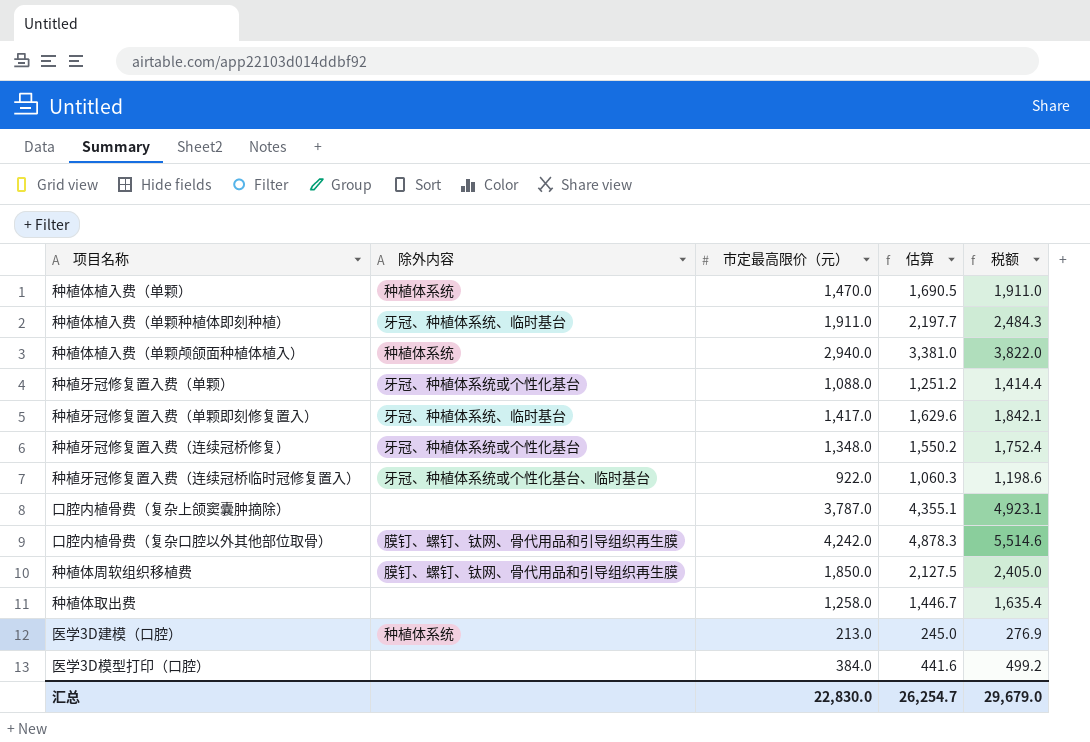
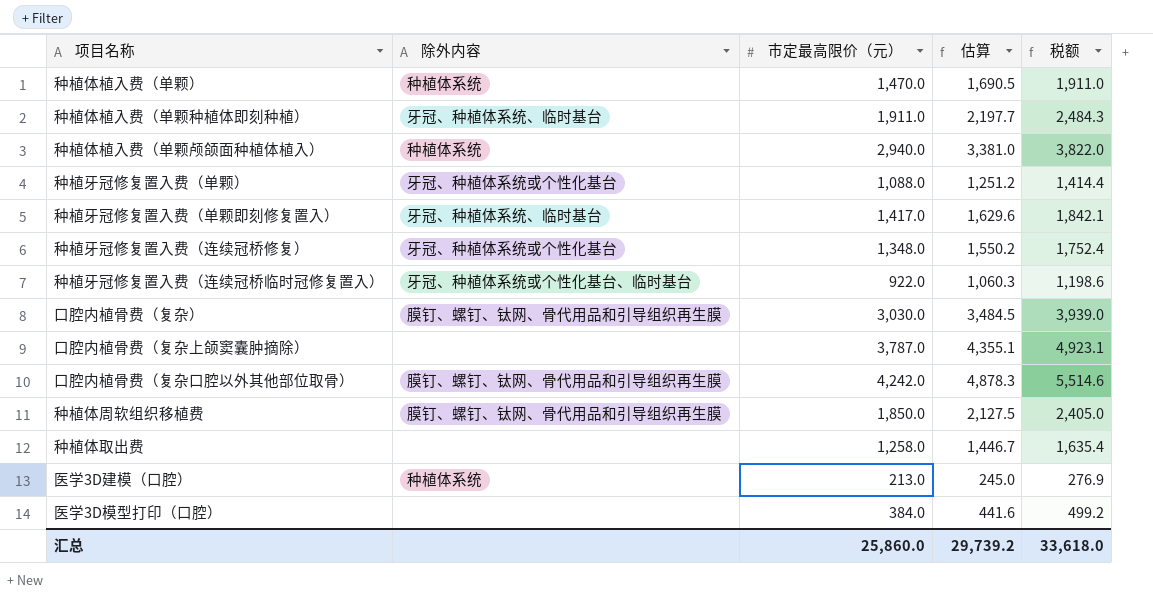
row 口腔内植骨费（复杂）: none -> 膜钉、螺钉、钛网、骨代用品和引导组织再生膜 | 3,030.0 | 3,484.5 | 3,939.0
汇总 | 市定最高限价（元）: 22,830.0 -> 25,860.0
汇总 | 估算: 26,254.7 -> 29,739.2
汇总 | 税额: 29,679.0 -> 33,618.0

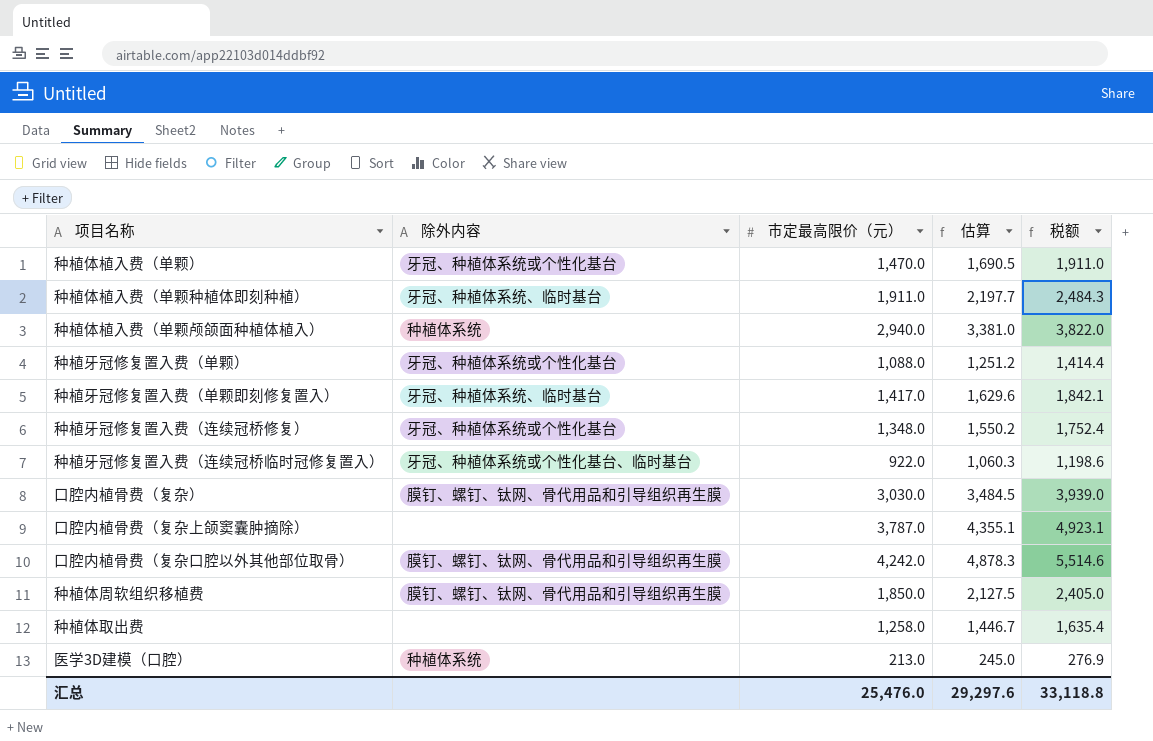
row 医学3D模型打印（口腔）: none | 384.0 | 441.6 | 499.2 -> none
种植体植入费（单颗） | 除外内容: 种植体系统 -> 牙冠、种植体系统或个性化基台
汇总 | 市定最高限价（元）: 25,860.0 -> 25,476.0
汇总 | 估算: 29,739.2 -> 29,297.6
汇总 | 税额: 33,618.0 -> 33,118.8

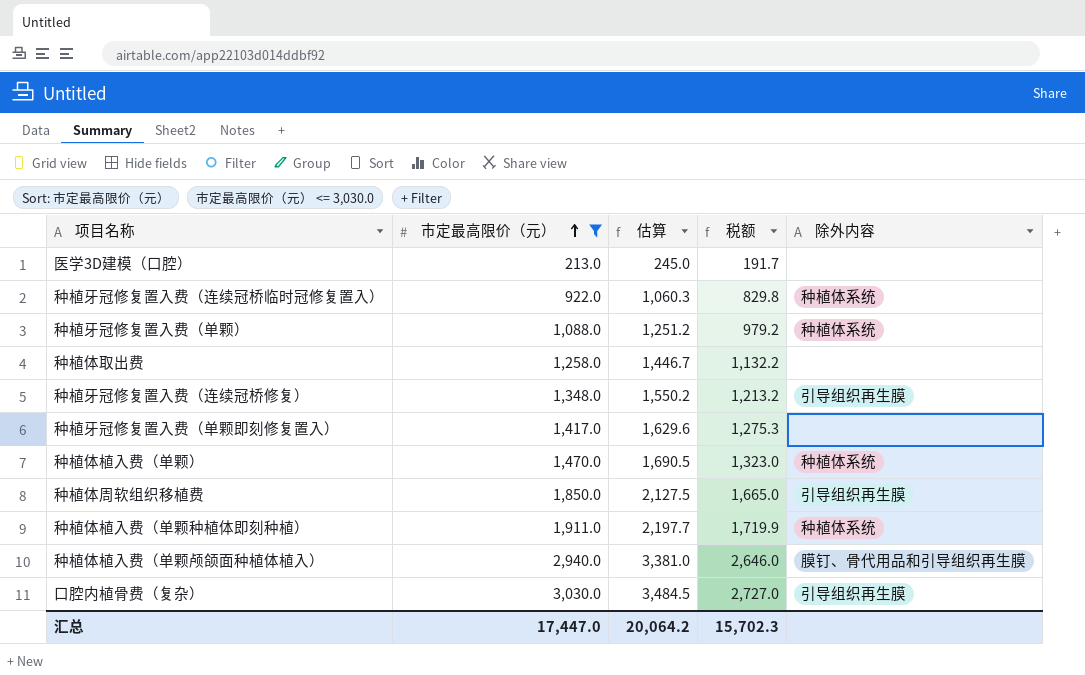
filter: none -> 市定最高限价（元） <= 3,030.0
row order: none -> 市定最高限价（元） ascending
column 税额 | formula: [市定最高限价（元）] * 1.3 -> [市定最高限价（元）] * 0.9
column 除外内容 | position: 2 -> 5
医学3D建模（口腔） | 除外内容: 种植体系统 -> none
种植牙冠修复置入费（连续冠桥临时冠修复置入） | 除外内容: 牙冠、种植体系统或个性化基台、临时基台 -> 种植体系统
种植牙冠修复置入费（单颗） | 除外内容: 牙冠、种植体系统或个性化基台 -> 种植体系统
种植牙冠修复置入费（连续冠桥修复） | 除外内容: 牙冠、种植体系统或个性化基台 -> 引导组织再生膜
种植牙冠修复置入费（单颗即刻修复置入） | 除外内容: 牙冠、种植体系统、临时基台 -> none
种植体植入费（单颗） | 除外内容: 牙冠、种植体系统或个性化基台 -> 种植体系统
种植体周软组织移植费 | 除外内容: 膜钉、螺钉、钛网、骨代用品和引导组织再生膜 -> 引导组织再生膜
种植体植入费（单颗种植体即刻种植） | 除外内容: 牙冠、种植体系统、临时基台 -> 种植体系统
种植体植入费（单颗颅颌面种植体植入） | 除外内容: 种植体系统 -> 膜钉、骨代用品和引导组织再生膜
口腔内植骨费（复杂） | 除外内容: 膜钉、螺钉、钛网、骨代用品和引导组织再生膜 -> 引导组织再生膜
汇总 | 市定最高限价（元）: 25,476.0 -> 17,447.0
汇总 | 估算: 29,297.6 -> 20,064.2
汇总 | 税额: 33,118.8 -> 15,702.3

